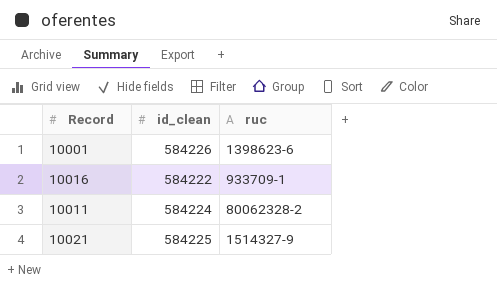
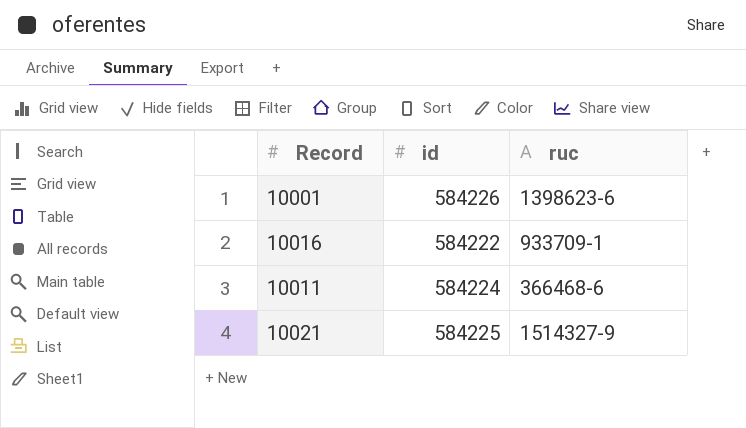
column name: id_clean -> id
10011 | ruc: 80062328-2 -> 366468-6

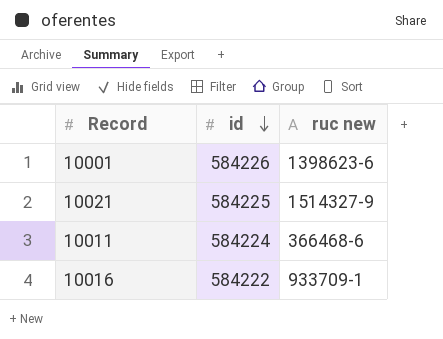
row order: none -> id descending
column name: ruc -> ruc new

